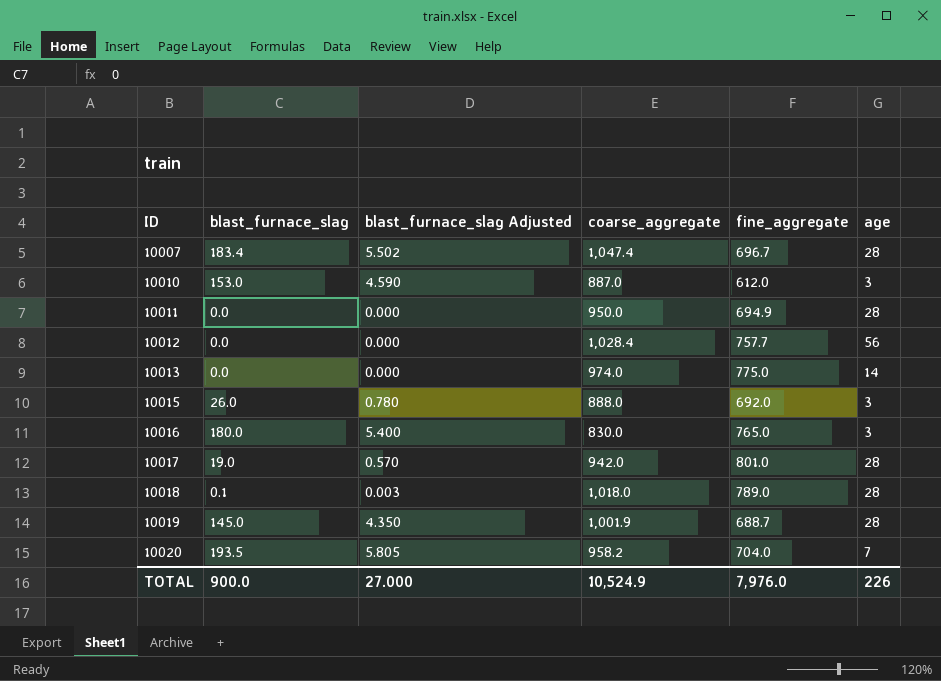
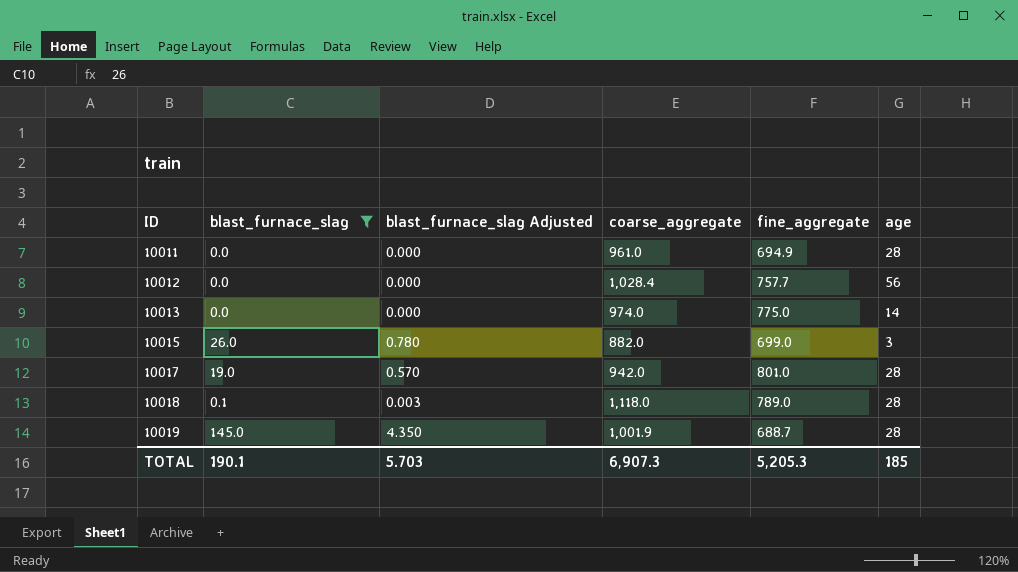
filter: none -> blast_furnace_slag <= 145.0
10011 | coarse_aggregate: 950.0 -> 961.0
10015 | coarse_aggregate: 888.0 -> 882.0
10015 | fine_aggregate: 692.0 -> 699.0
10018 | coarse_aggregate: 1,018.0 -> 1,118.0
TOTAL | blast_furnace_slag: 900.0 -> 190.1
TOTAL | blast_furnace_slag Adjusted: 27.000 -> 5.703
TOTAL | coarse_aggregate: 10,524.9 -> 6,907.3
TOTAL | fine_aggregate: 7,976.0 -> 5,205.3
TOTAL | age: 226 -> 185

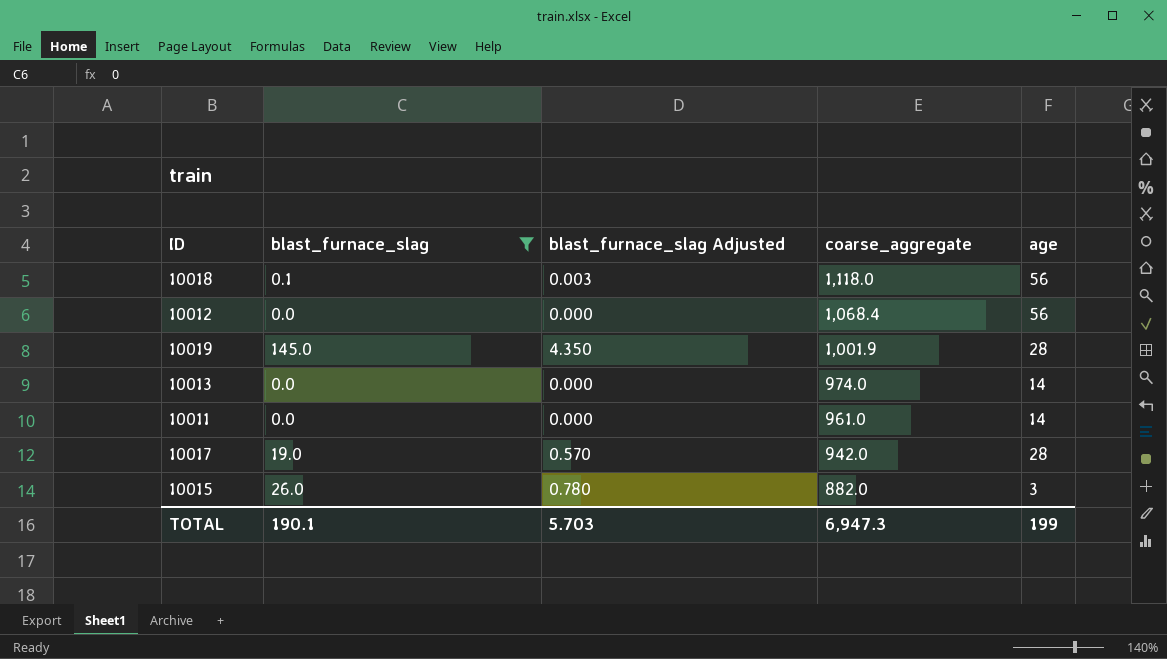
row order: ID ascending -> coarse_aggregate descending
column fine_aggregate | position: 5 -> none
10018 | age: 28 -> 56
10012 | coarse_aggregate: 1,028.4 -> 1,068.4
10011 | age: 28 -> 14
TOTAL | coarse_aggregate: 6,907.3 -> 6,947.3
TOTAL | age: 185 -> 199

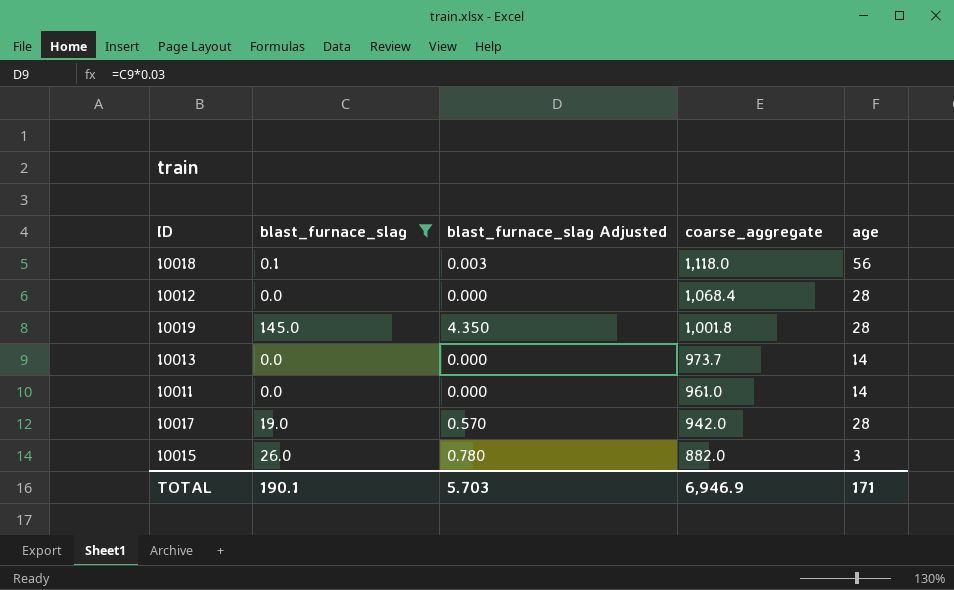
10012 | age: 56 -> 28
10019 | coarse_aggregate: 1,001.9 -> 1,001.8
10013 | coarse_aggregate: 974.0 -> 973.7
TOTAL | coarse_aggregate: 6,947.3 -> 6,946.9
TOTAL | age: 199 -> 171

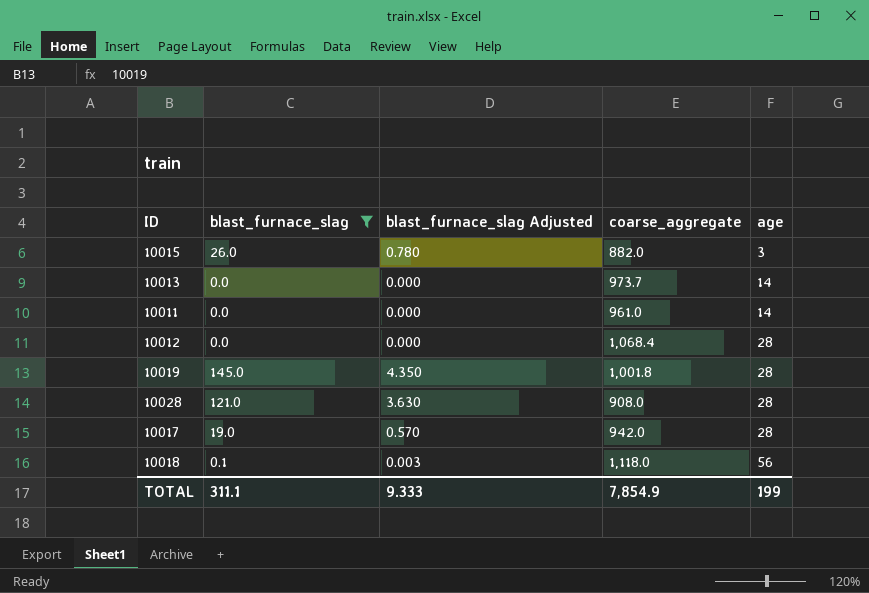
row order: coarse_aggregate descending -> age ascending
row 10028: none -> 121.0 | 3.630 | 908.0 | 28
TOTAL | blast_furnace_slag: 190.1 -> 311.1
TOTAL | blast_furnace_slag Adjusted: 5.703 -> 9.333
TOTAL | coarse_aggregate: 6,946.9 -> 7,854.9
TOTAL | age: 171 -> 199

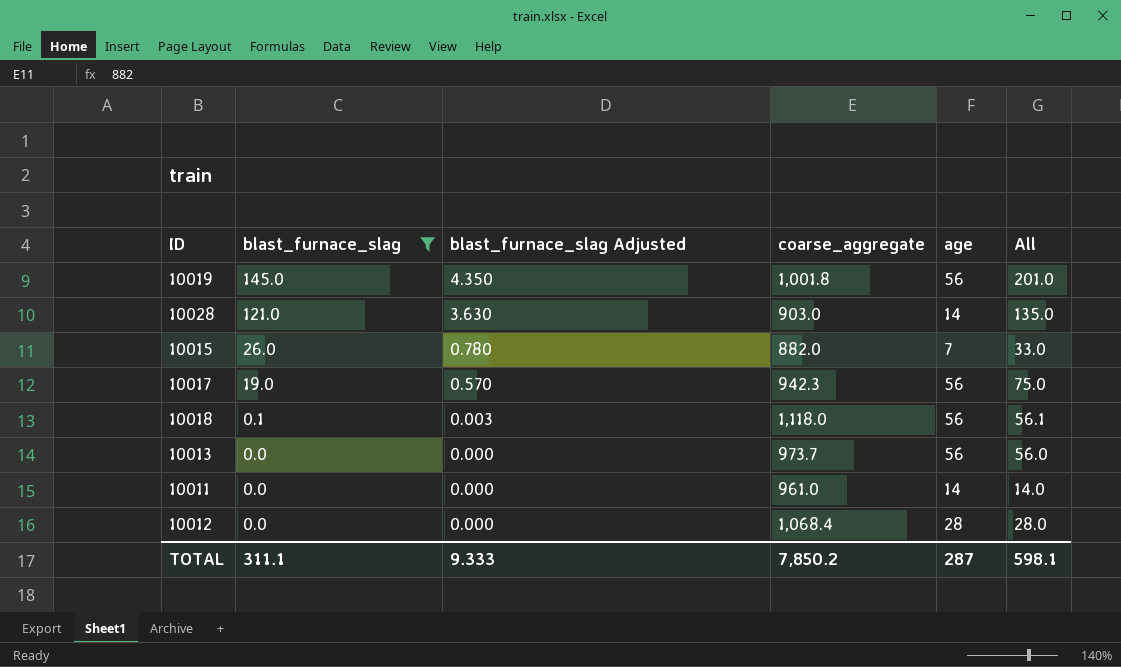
row order: age ascending -> blast_furnace_slag descending
column All | formula: none -> [blast_furnace_slag] + [age]
10019 | age: 28 -> 56
10028 | coarse_aggregate: 908.0 -> 903.0
10028 | age: 28 -> 14
10015 | age: 3 -> 7
10017 | coarse_aggregate: 942.0 -> 942.3
10017 | age: 28 -> 56
10013 | age: 14 -> 56
TOTAL | coarse_aggregate: 7,854.9 -> 7,850.2
TOTAL | age: 199 -> 287

